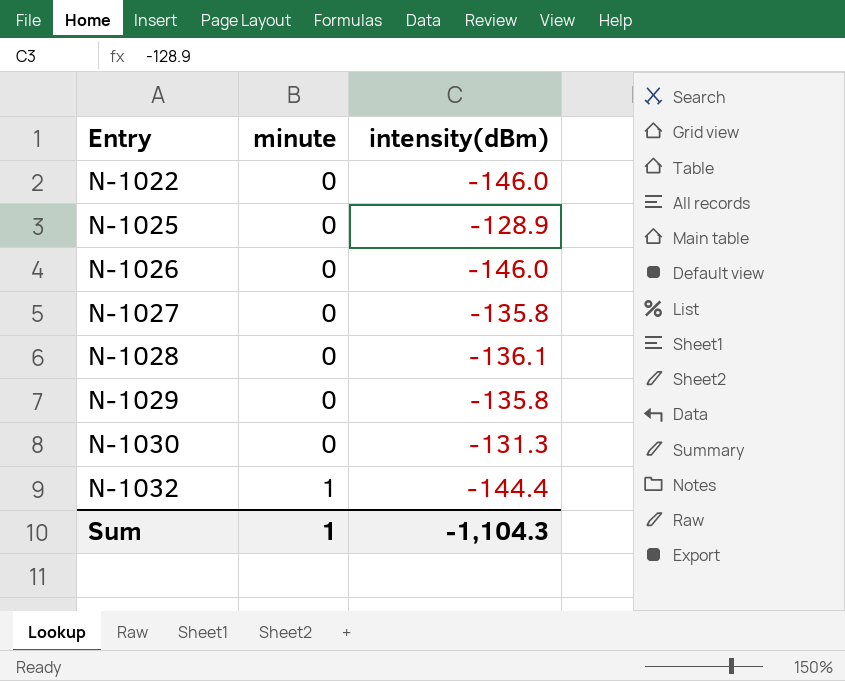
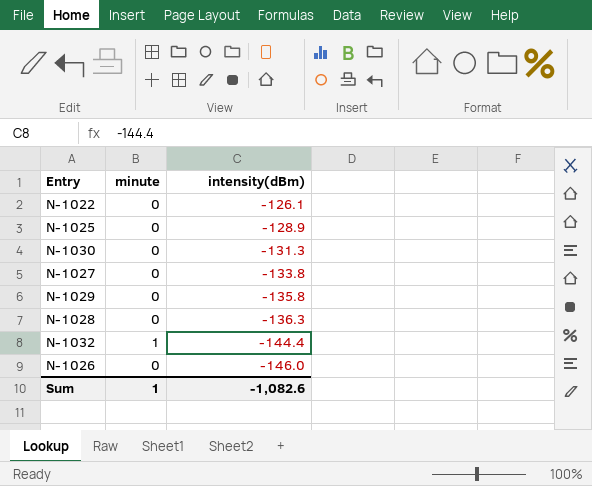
row order: Entry ascending -> intensity(dBm) descending
N-1022 | intensity(dBm): -146.0 -> -126.1
N-1027 | intensity(dBm): -135.8 -> -133.8
N-1028 | intensity(dBm): -136.1 -> -136.3
Sum | intensity(dBm): -1,104.3 -> -1,082.6

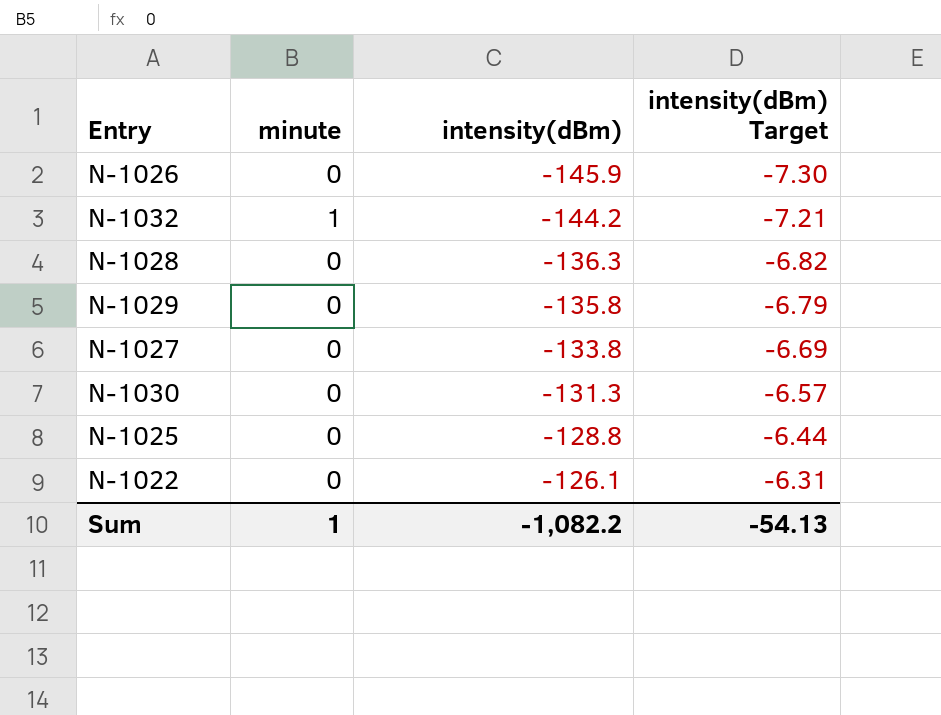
row order: intensity(dBm) descending -> intensity(dBm) ascending
column intensity(dBm) Target | formula: none -> [intensity(dBm)] * 0.05
N-1026 | intensity(dBm): -146.0 -> -145.9
N-1032 | intensity(dBm): -144.4 -> -144.2
N-1025 | intensity(dBm): -128.9 -> -128.8
Sum | intensity(dBm): -1,082.6 -> -1,082.2

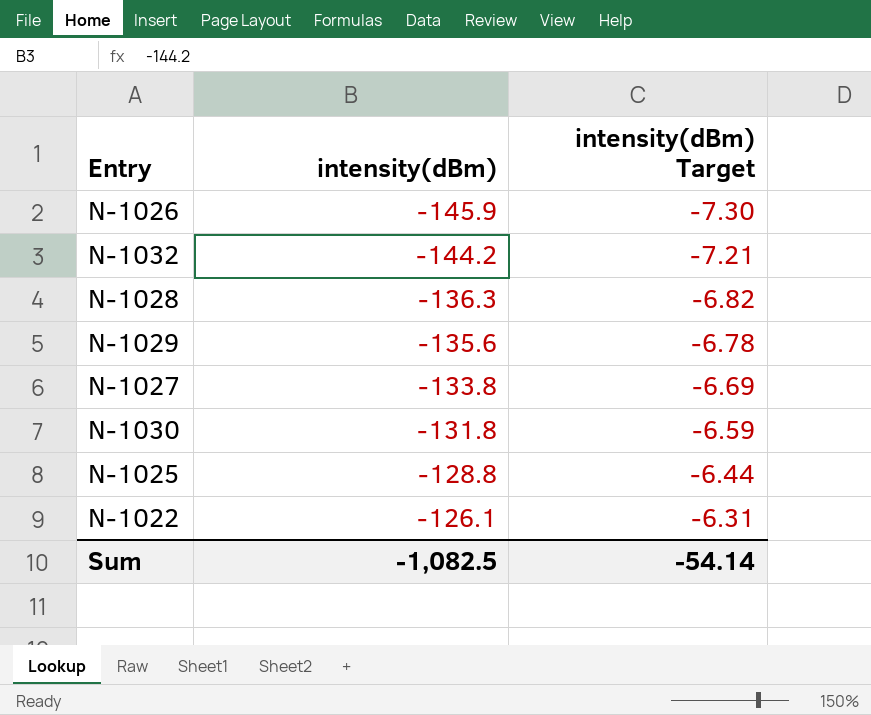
column minute | position: 2 -> none
N-1029 | intensity(dBm): -135.8 -> -135.6
N-1029 | intensity(dBm) Target: -6.79 -> -6.78
N-1030 | intensity(dBm): -131.3 -> -131.8
N-1030 | intensity(dBm) Target: -6.57 -> -6.59
Sum | intensity(dBm): -1,082.2 -> -1,082.5
Sum | intensity(dBm) Target: -54.13 -> -54.14

